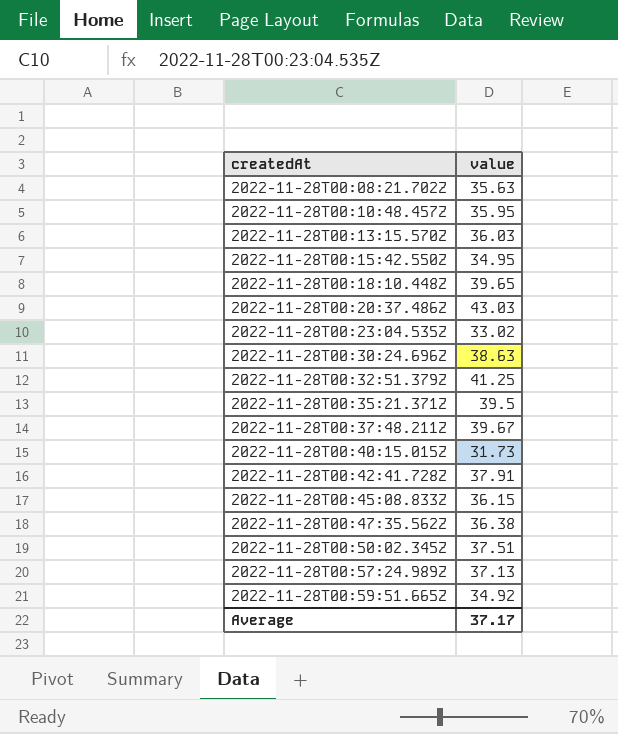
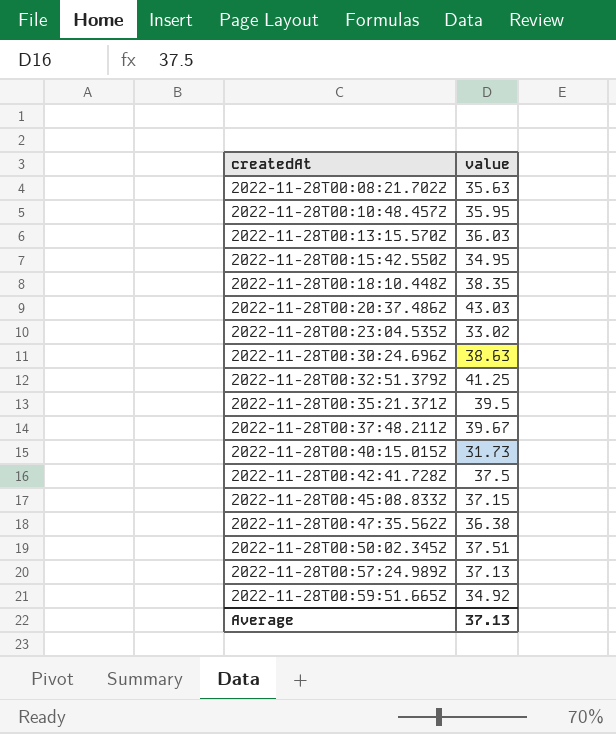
2022-11-28T00:18:10.448Z | value: 39.65 -> 38.35
2022-11-28T00:42:41.728Z | value: 37.91 -> 37.5
2022-11-28T00:45:08.833Z | value: 36.15 -> 37.15
Average | value: 37.17 -> 37.13

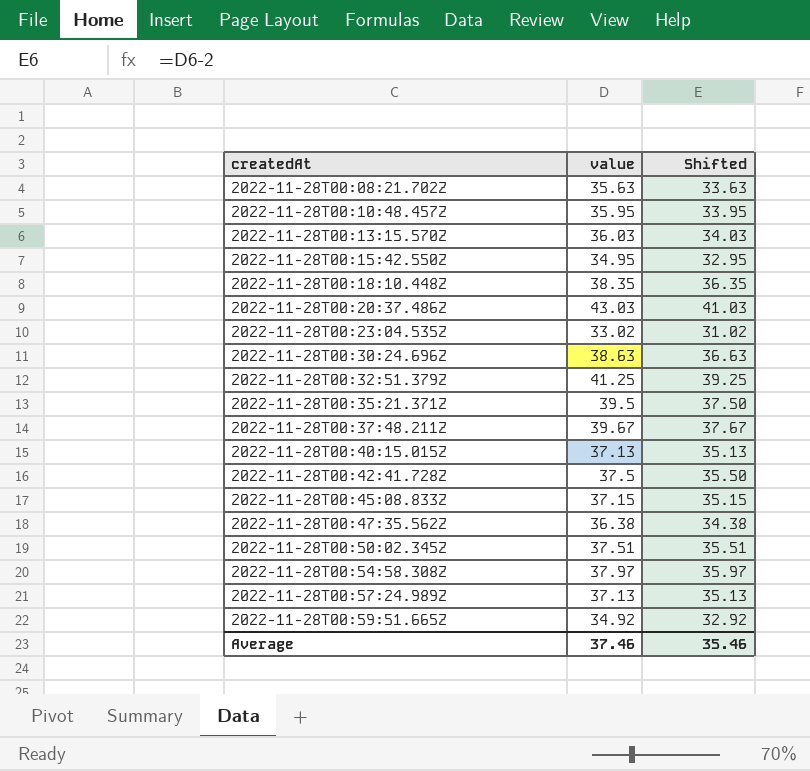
column Shifted | formula: none -> [value] - 2
2022-11-28T00:40:15.015Z | value: 31.73 -> 37.13
row 2022-11-28T00:54:58.308Z: none -> 37.97 | 35.97
Average | value: 37.13 -> 37.46

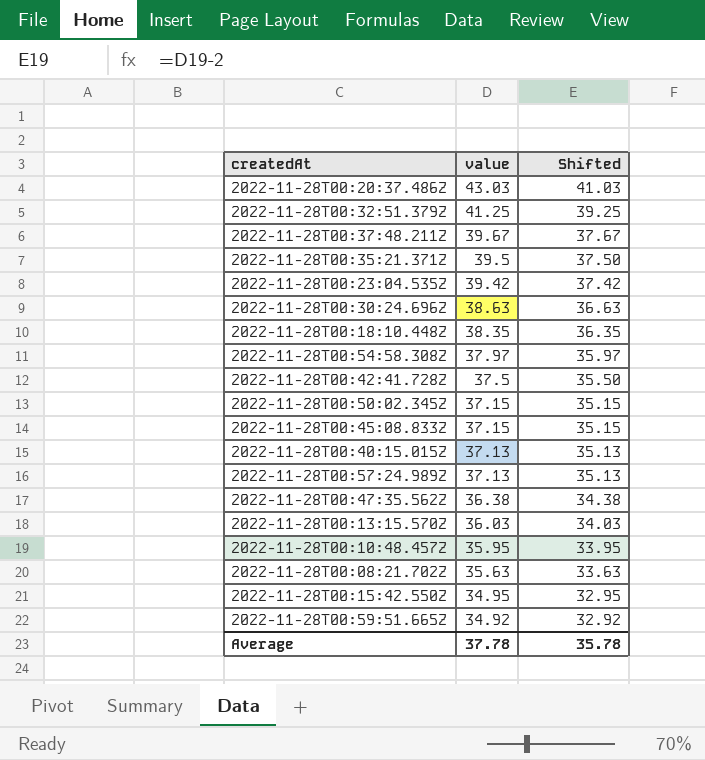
row order: createdAt ascending -> value descending
2022-11-28T00:23:04.535Z | value: 33.02 -> 39.42
2022-11-28T00:23:04.535Z | Shifted: 31.02 -> 37.42
2022-11-28T00:50:02.345Z | value: 37.51 -> 37.15
2022-11-28T00:50:02.345Z | Shifted: 35.51 -> 35.15
Average | value: 37.46 -> 37.78
Average | Shifted: 35.46 -> 35.78

